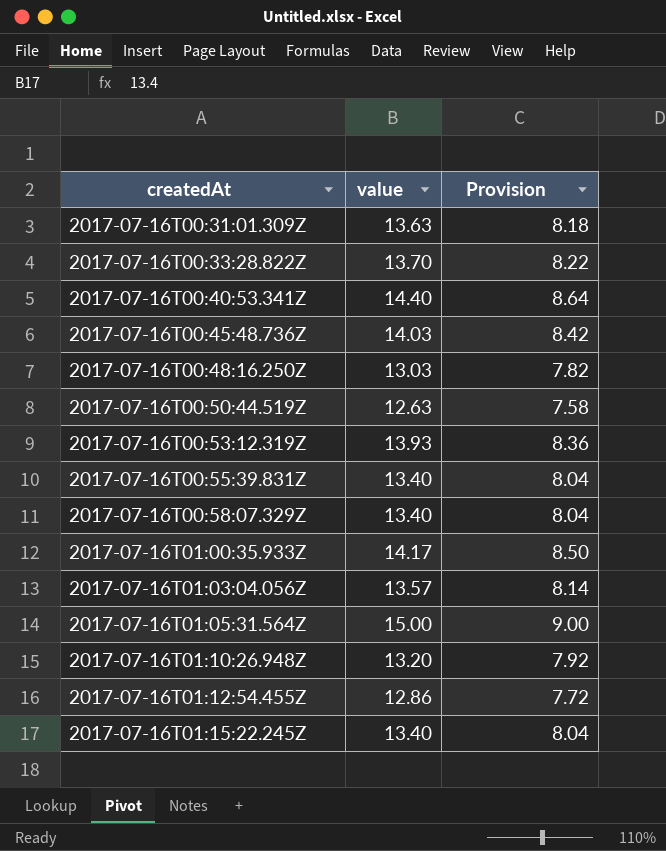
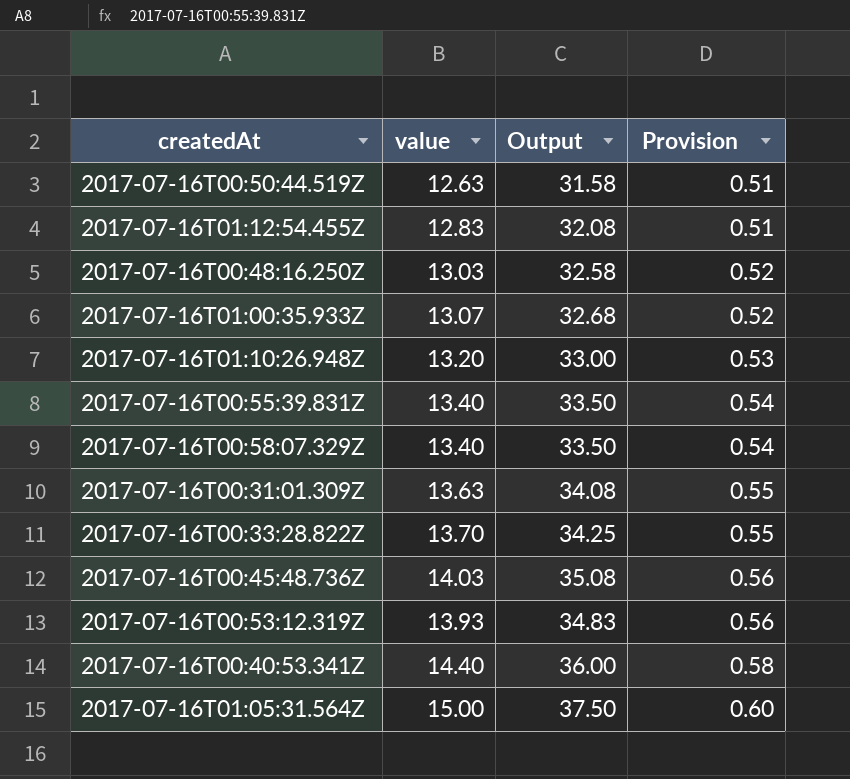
row order: createdAt ascending -> Provision ascending
column Output | formula: none -> [value] * 2.5
column Provision | formula: [value] * 0.6 -> [value] * 0.04
row 2017-07-16T01:03:04.056Z: 13.57 | 8.14 -> none
row 2017-07-16T01:15:22.245Z: 13.40 | 8.04 -> none
2017-07-16T01:12:54.455Z | value: 12.86 -> 12.83
2017-07-16T01:00:35.933Z | value: 14.17 -> 13.07

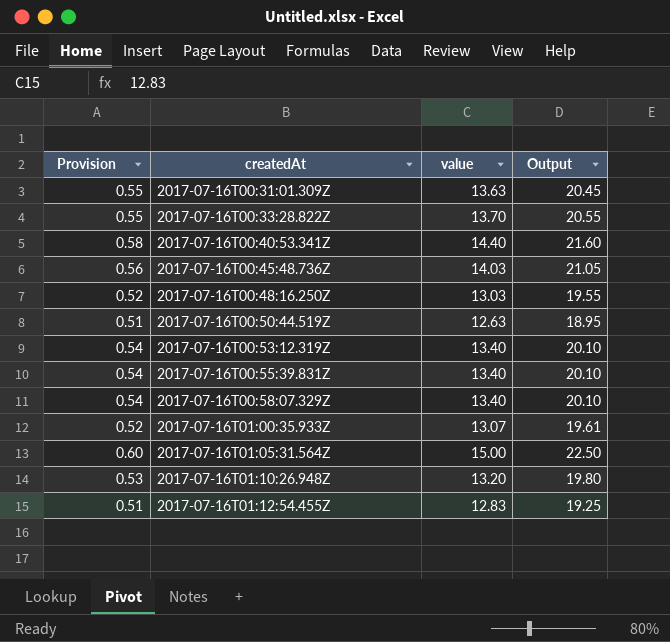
row order: Provision ascending -> createdAt ascending
column Provision | position: 4 -> 1
column Output | formula: [value] * 2.5 -> [value] * 1.5
2017-07-16T00:53:12.319Z | Provision: 0.56 -> 0.54
2017-07-16T00:53:12.319Z | value: 13.93 -> 13.40

